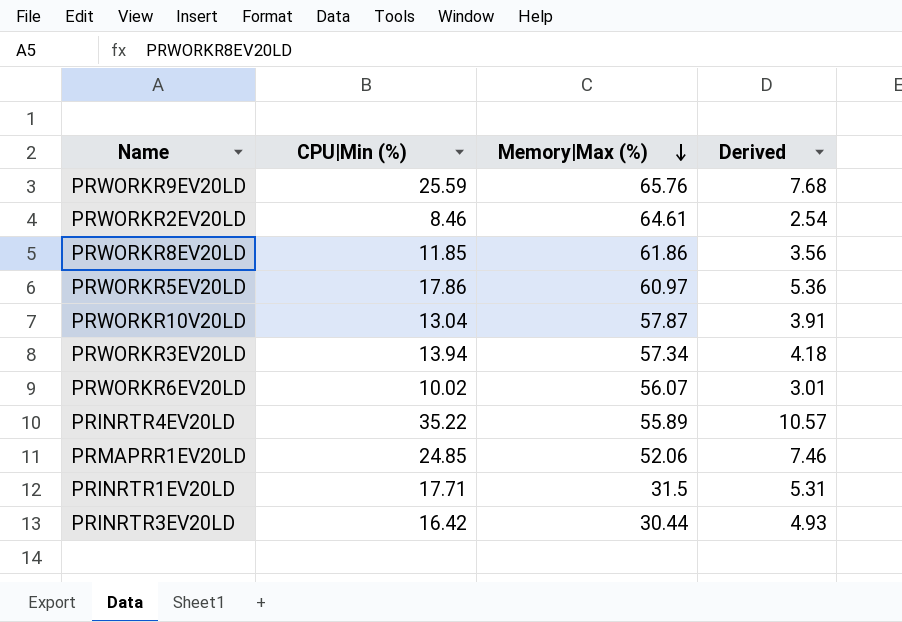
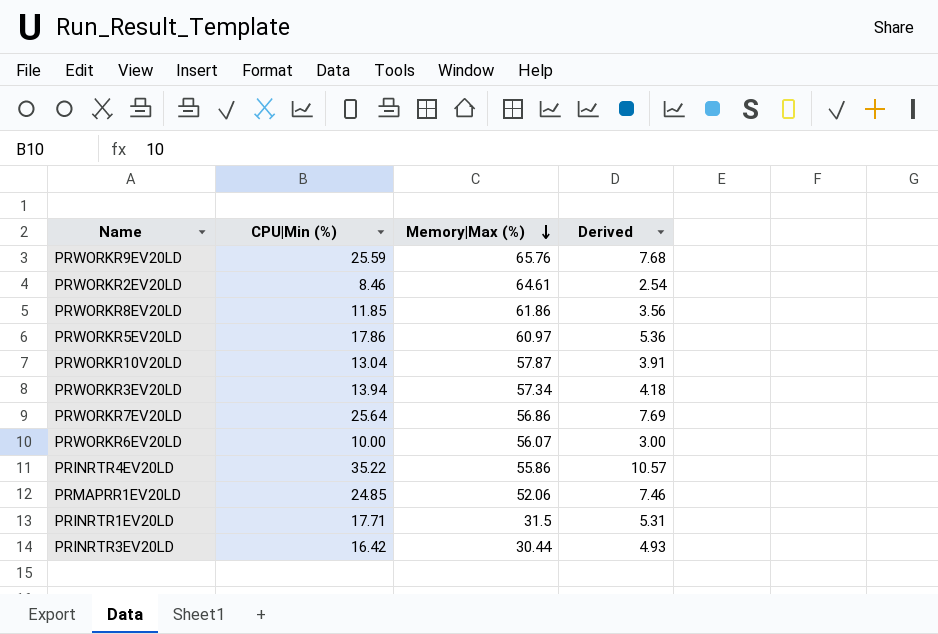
row PRWORKR7EV20LD: none -> 25.64 | 56.86 | 7.69
PRWORKR6EV20LD | CPU|Min (%): 10.02 -> 10.00
PRWORKR6EV20LD | Derived: 3.01 -> 3.00
PRINRTR4EV20LD | Memory|Max (%): 55.89 -> 55.86

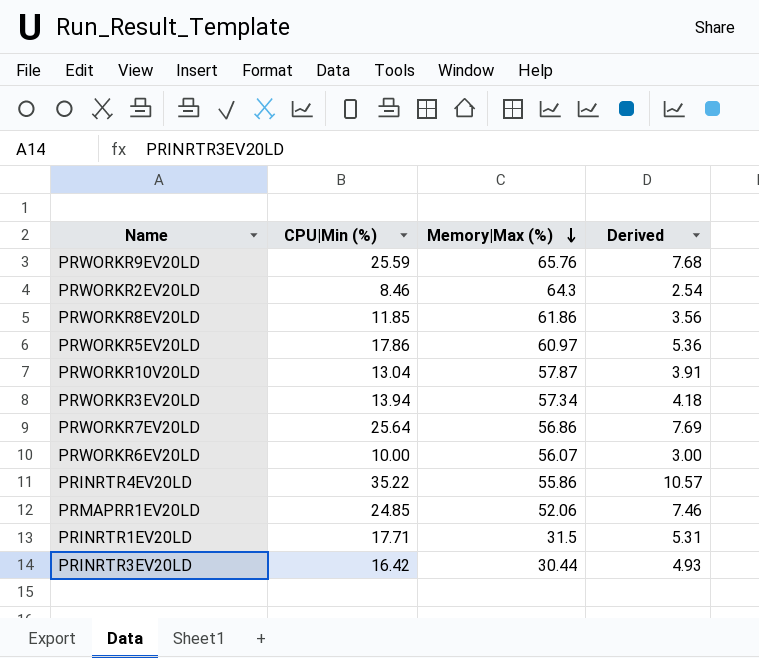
PRWORKR2EV20LD | Memory|Max (%): 64.61 -> 64.3

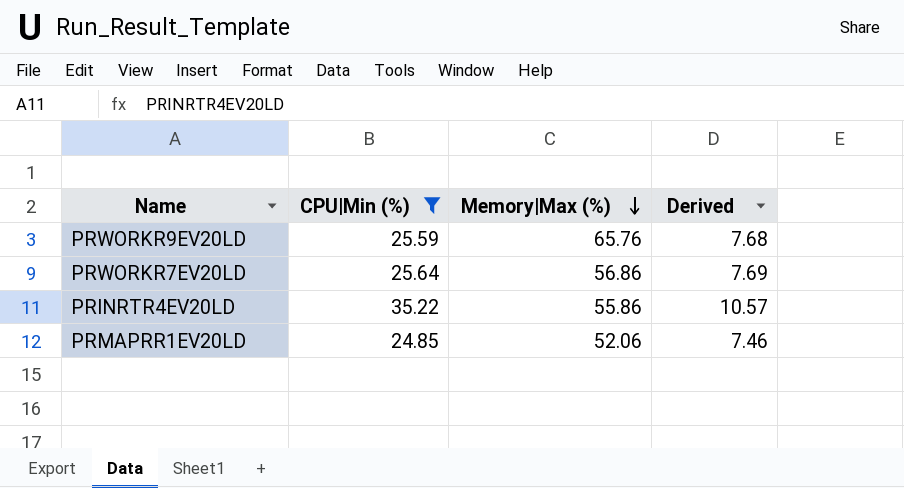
filter: none -> CPU|Min (%) >= 24.85

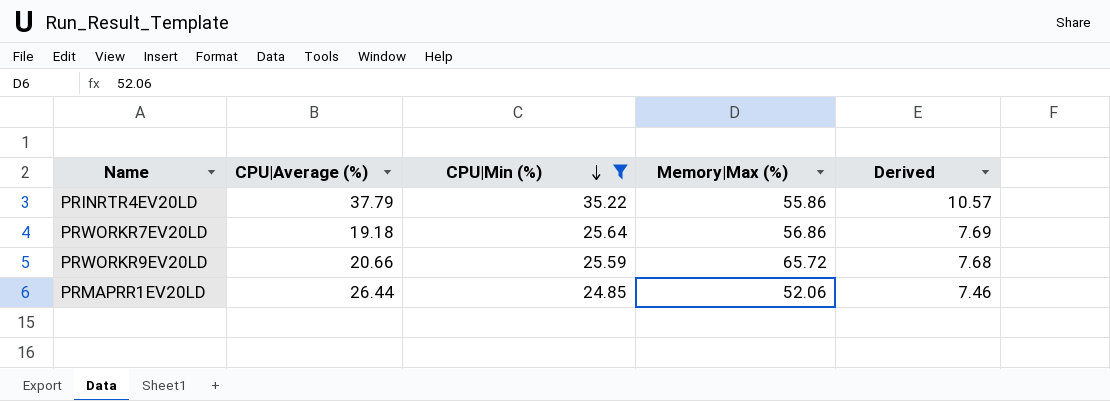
row order: Memory|Max (%) descending -> CPU|Min (%) descending
column CPU|Average (%) | position: none -> 2
PRWORKR9EV20LD | Memory|Max (%): 65.76 -> 65.72

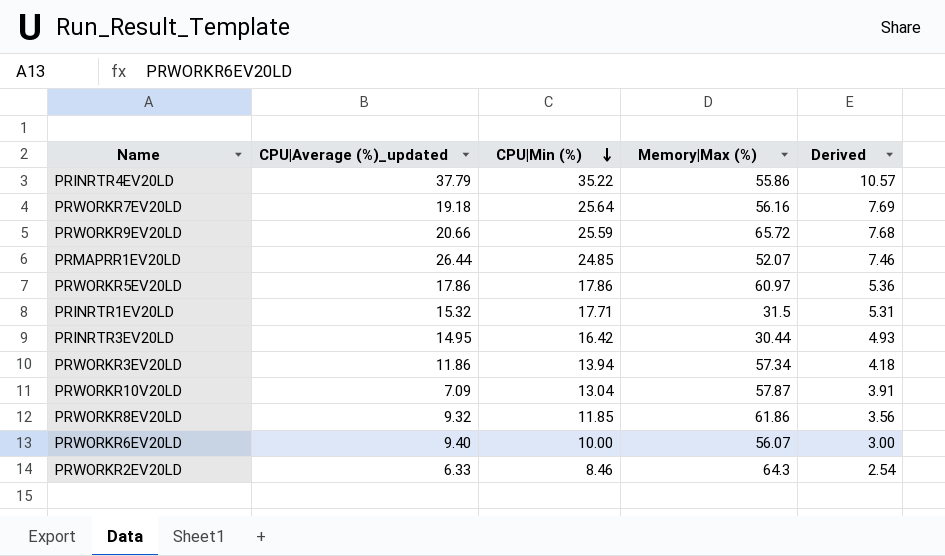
filter: CPU|Min (%) >= 24.85 -> none
column name: CPU|Average (%) -> CPU|Average (%)_updated
PRWORKR7EV20LD | Memory|Max (%): 56.86 -> 56.16
PRMAPRR1EV20LD | Memory|Max (%): 52.06 -> 52.07

